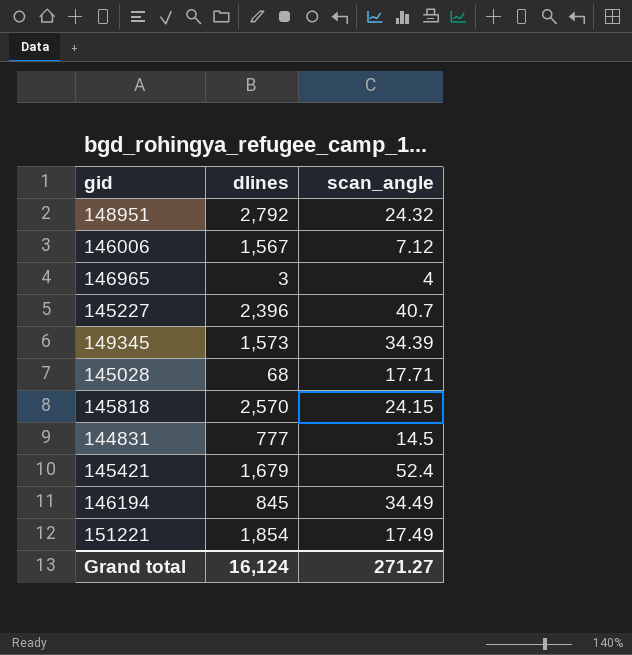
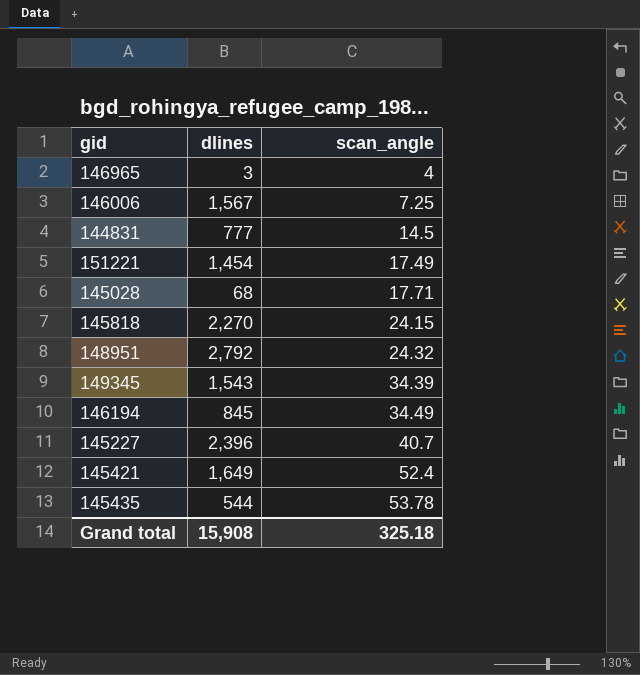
row order: none -> scan_angle ascending
146006 | scan_angle: 7.12 -> 7.25
151221 | dlines: 1,854 -> 1,454
145818 | dlines: 2,570 -> 2,270
149345 | dlines: 1,573 -> 1,543
145421 | dlines: 1,679 -> 1,649
row 145435: none -> 544 | 53.78
Grand total | dlines: 16,124 -> 15,908
Grand total | scan_angle: 271.27 -> 325.18

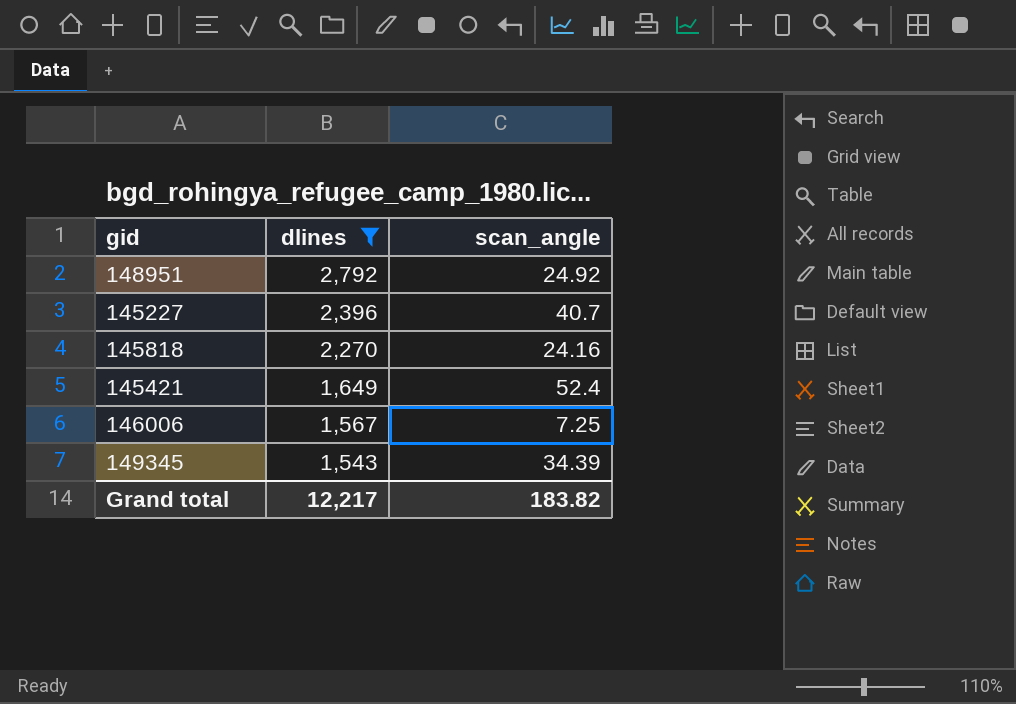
filter: none -> dlines >= 1,543
row order: scan_angle ascending -> dlines descending
148951 | scan_angle: 24.32 -> 24.92
145818 | scan_angle: 24.15 -> 24.16
Grand total | dlines: 15,908 -> 12,217
Grand total | scan_angle: 325.18 -> 183.82

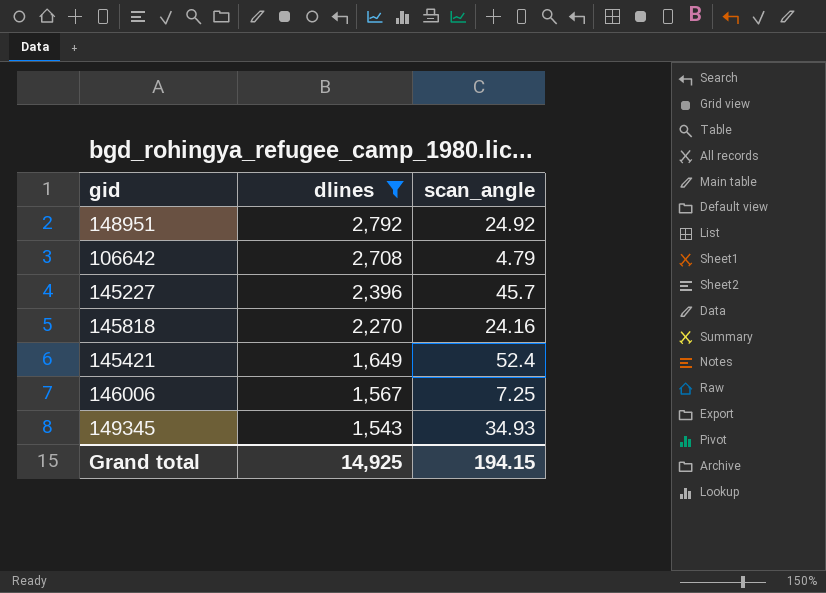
row 106642: none -> 2,708 | 4.79
145227 | scan_angle: 40.7 -> 45.7
149345 | scan_angle: 34.39 -> 34.93
Grand total | dlines: 12,217 -> 14,925
Grand total | scan_angle: 183.82 -> 194.15

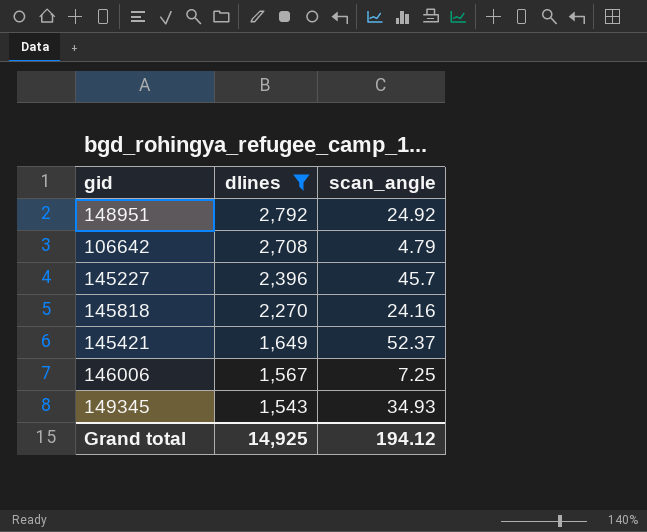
145421 | scan_angle: 52.4 -> 52.37
Grand total | scan_angle: 194.15 -> 194.12

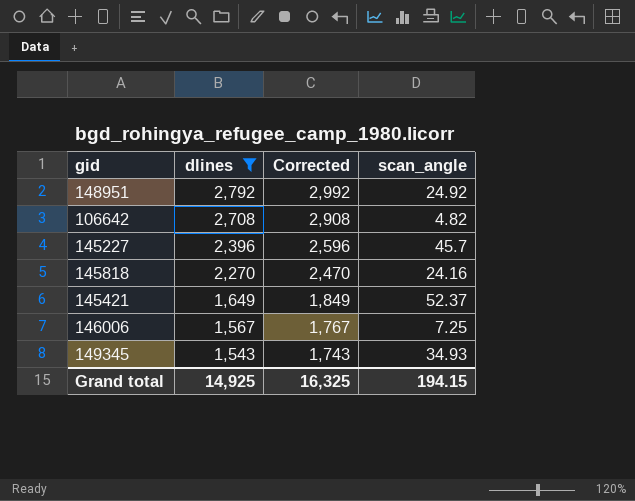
column Corrected | formula: none -> [dlines] + 200
106642 | scan_angle: 4.79 -> 4.82
Grand total | scan_angle: 194.12 -> 194.15

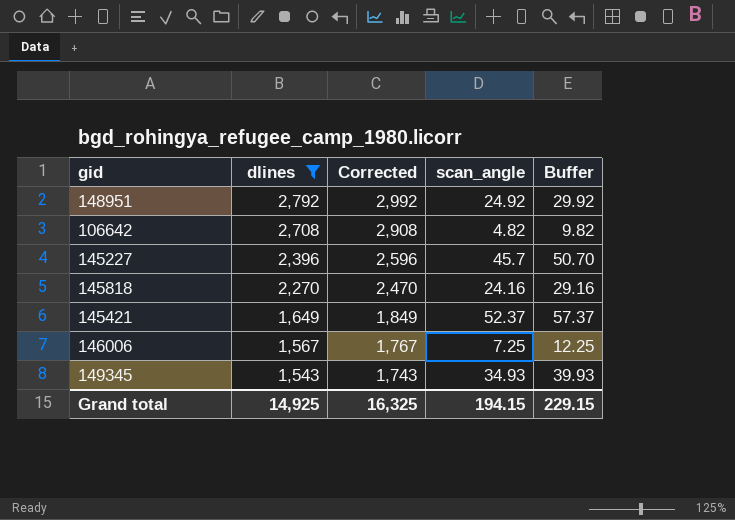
column Buffer | formula: none -> [scan_angle] + 5

